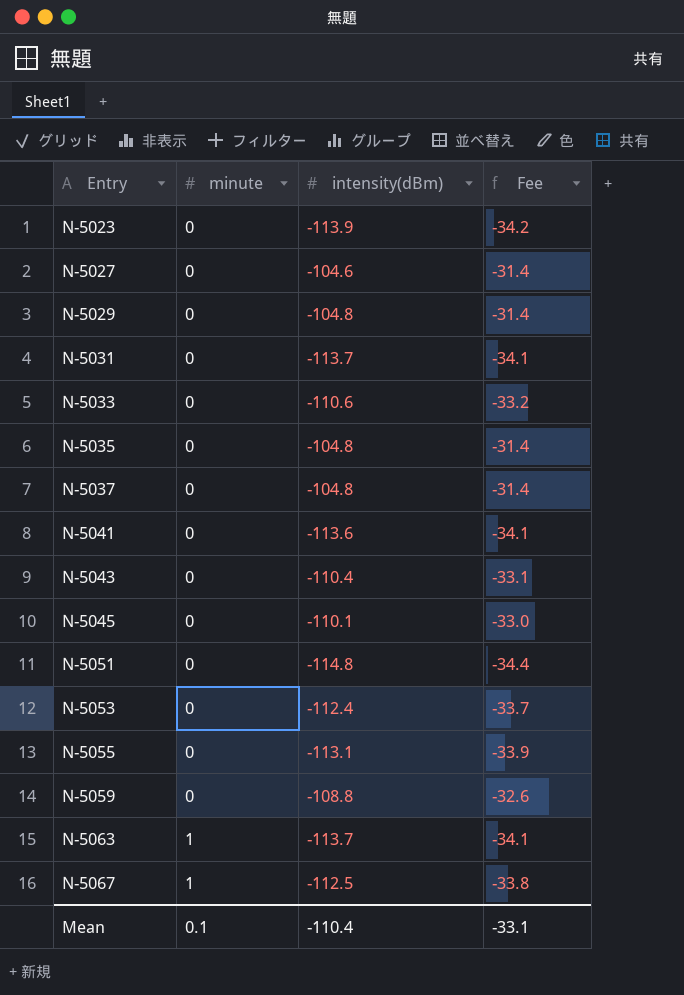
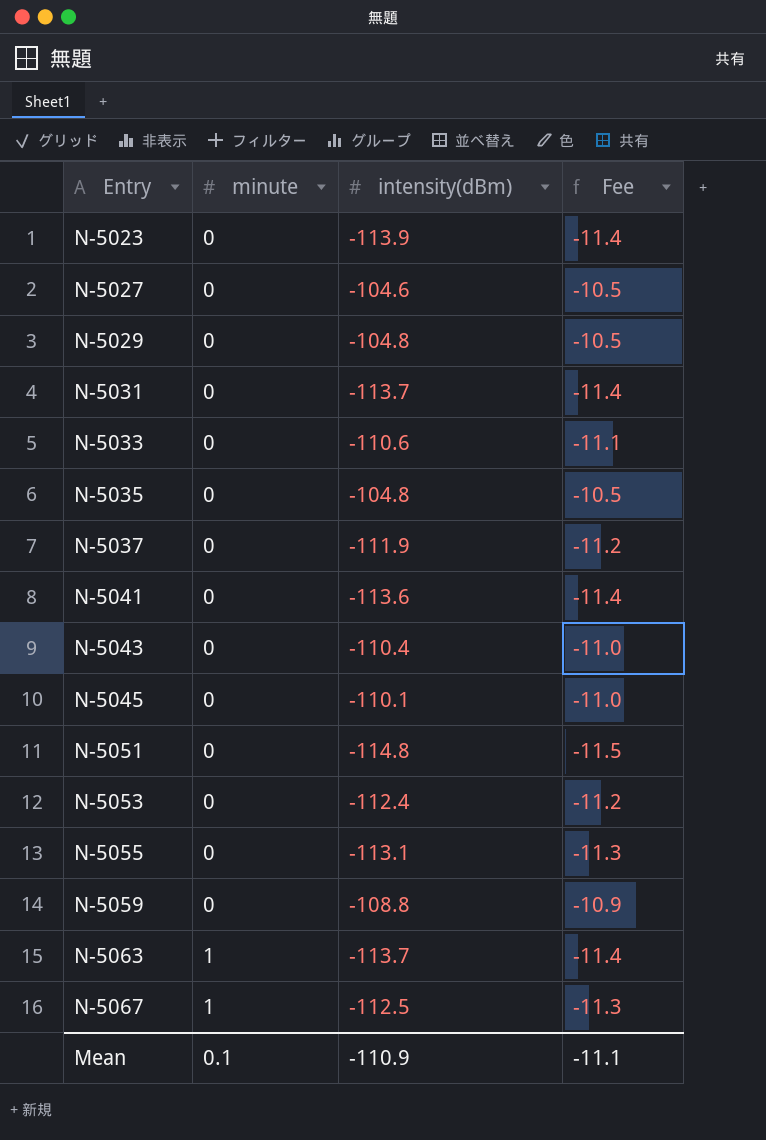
column Fee | formula: [intensity(dBm)] * 0.3 -> [intensity(dBm)] * 0.1
N-5037 | intensity(dBm): -104.8 -> -111.9
Mean | intensity(dBm): -110.4 -> -110.9
Mean | Fee: -33.1 -> -11.1

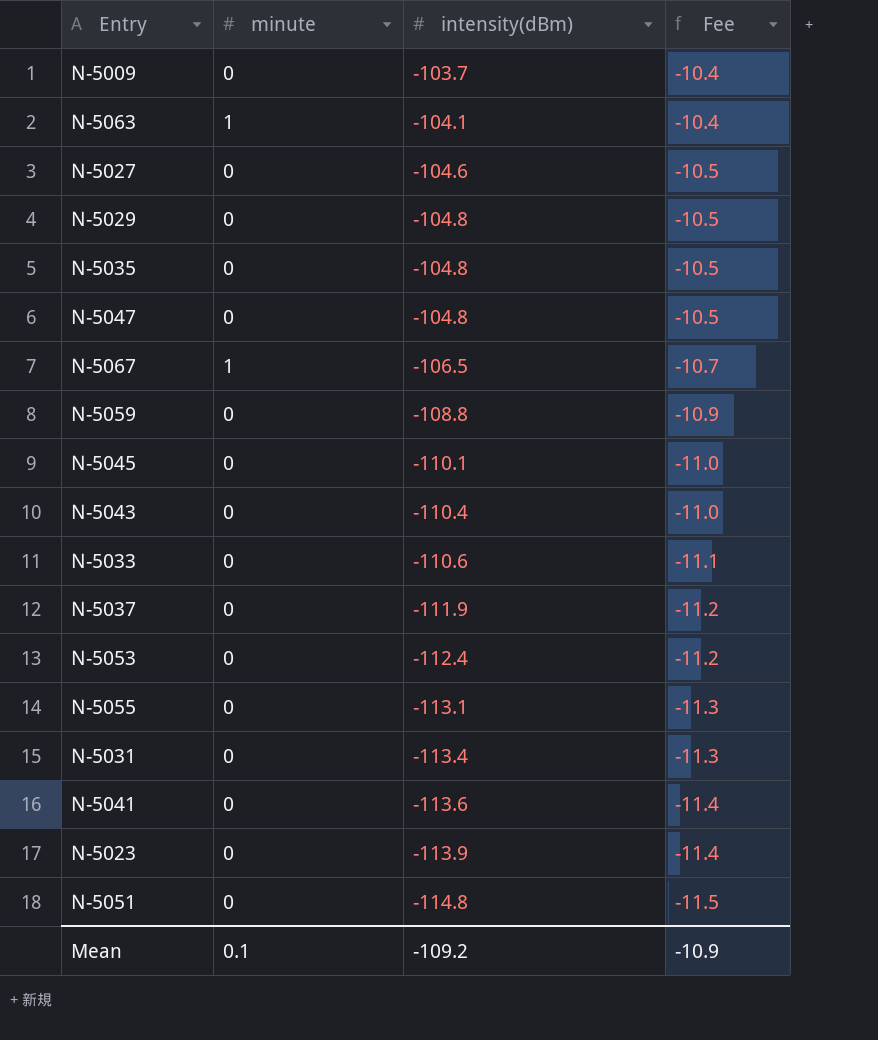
row order: Entry ascending -> intensity(dBm) descending
row N-5009: none -> 0 | -103.7 | -10.4
N-5063 | intensity(dBm): -113.7 -> -104.1
N-5063 | Fee: -11.4 -> -10.4
row N-5047: none -> 0 | -104.8 | -10.5
N-5067 | intensity(dBm): -112.5 -> -106.5
N-5067 | Fee: -11.3 -> -10.7
N-5031 | intensity(dBm): -113.7 -> -113.4
N-5031 | Fee: -11.4 -> -11.3
Mean | intensity(dBm): -110.9 -> -109.2
Mean | Fee: -11.1 -> -10.9

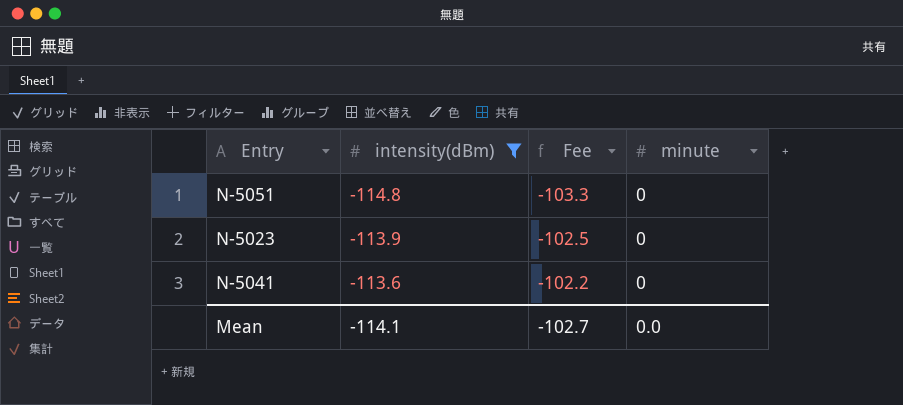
filter: none -> intensity(dBm) <= -113.6
row order: intensity(dBm) descending -> intensity(dBm) ascending
column Fee | formula: [intensity(dBm)] * 0.1 -> [intensity(dBm)] * 0.9
column minute | position: 2 -> 4
Mean | intensity(dBm): -109.2 -> -114.1
Mean | Fee: -10.9 -> -102.7
Mean | minute: 0.1 -> 0.0

